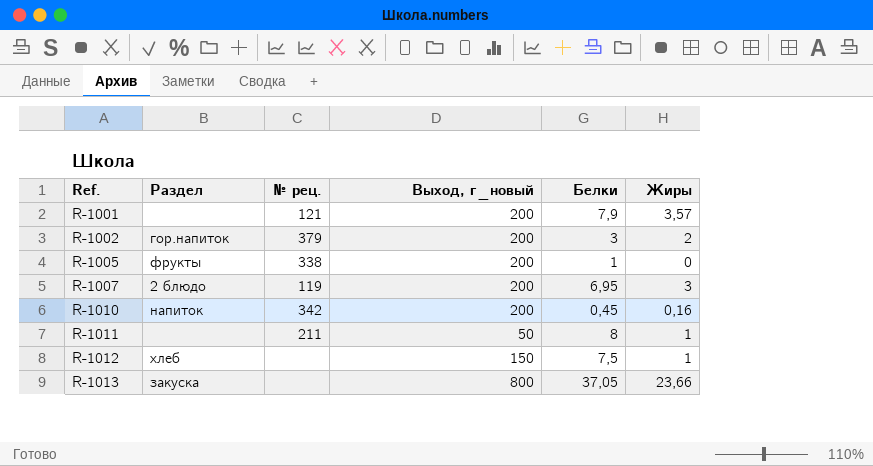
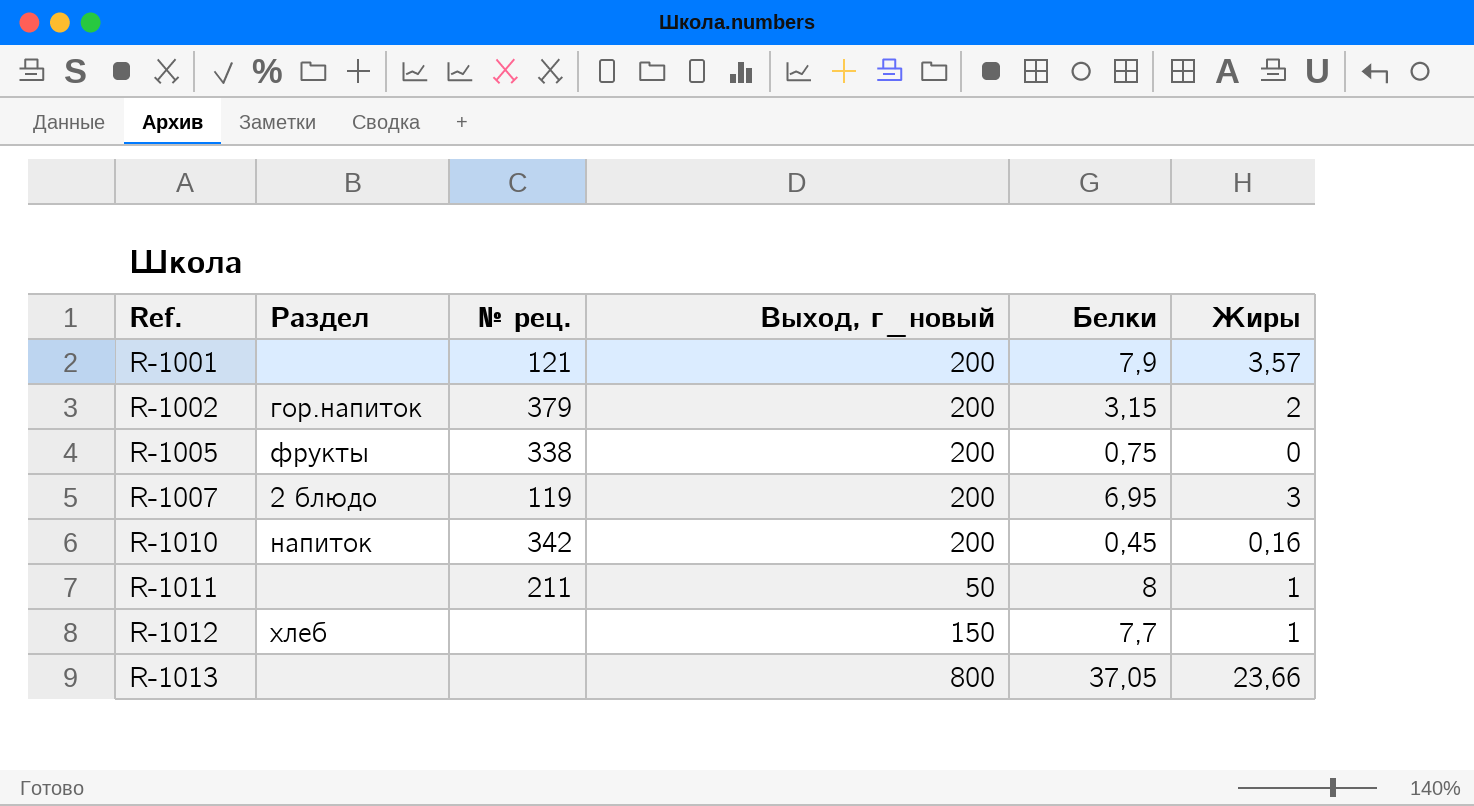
R-1002 | Белки: 3 -> 3,15
R-1005 | Белки: 1 -> 0,75
R-1012 | Белки: 7,5 -> 7,7
R-1013 | Раздел: закуска -> none

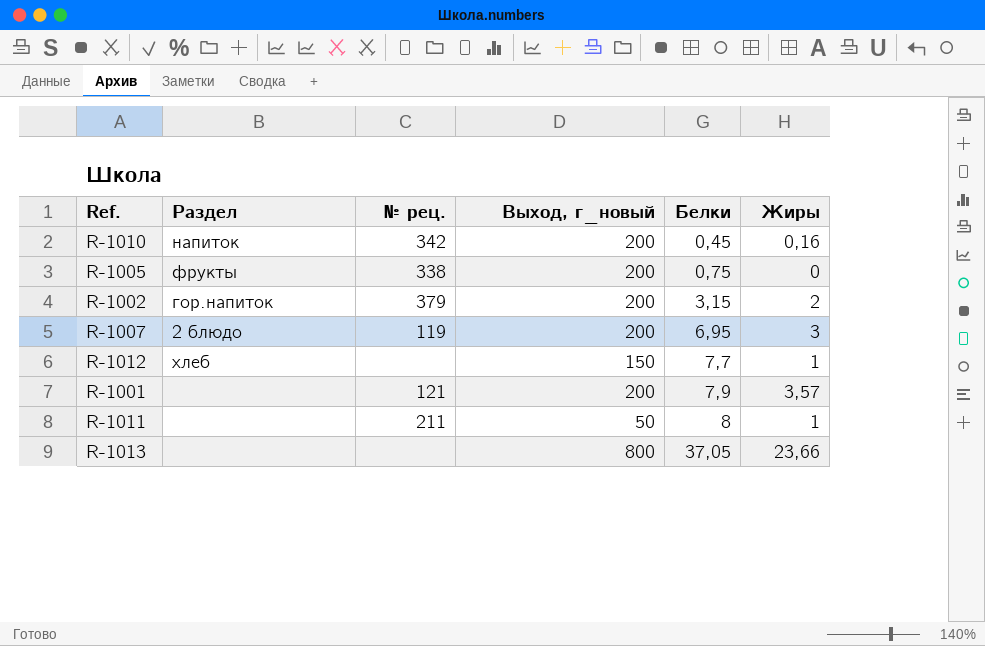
row order: Ref. ascending -> Белки ascending

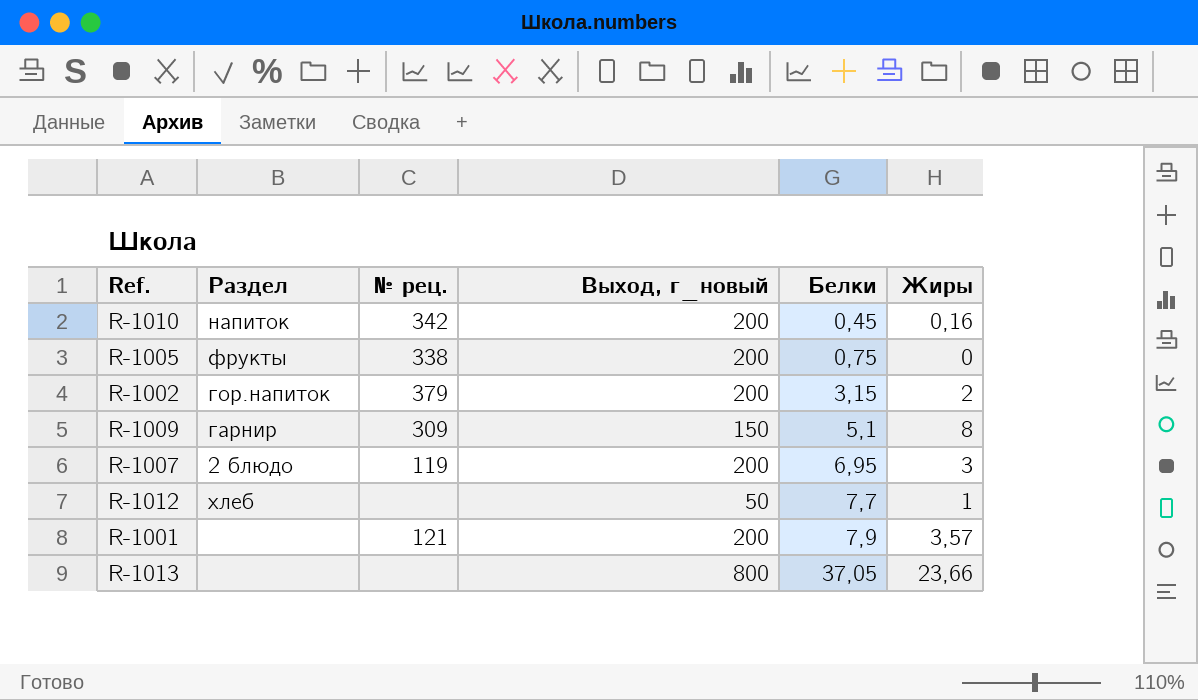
row R-1011: none | 211 | 50 | 8 | 1 -> none
row R-1009: none -> гарнир | 309 | 150 | 5,1 | 8
R-1012 | Выход, г_новый: 150 -> 50

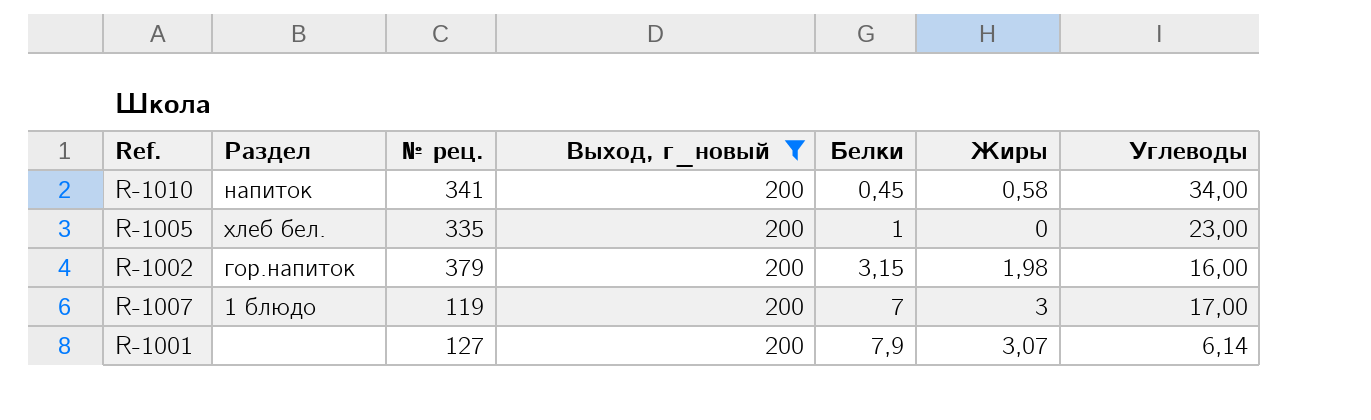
filter: none -> Выход, г_новый = 200
column Углеводы | position: none -> 7
R-1010 | № рец.: 342 -> 341
R-1010 | Жиры: 0,16 -> 0,58
R-1005 | Раздел: фрукты -> хлеб бел.
R-1005 | № рец.: 338 -> 335
R-1005 | Белки: 0,75 -> 1
R-1002 | Жиры: 2 -> 1,98
R-1007 | Раздел: 2 блюдо -> 1 блюдо
R-1007 | Белки: 6,95 -> 7
R-1001 | № рец.: 121 -> 127
R-1001 | Жиры: 3,57 -> 3,07

